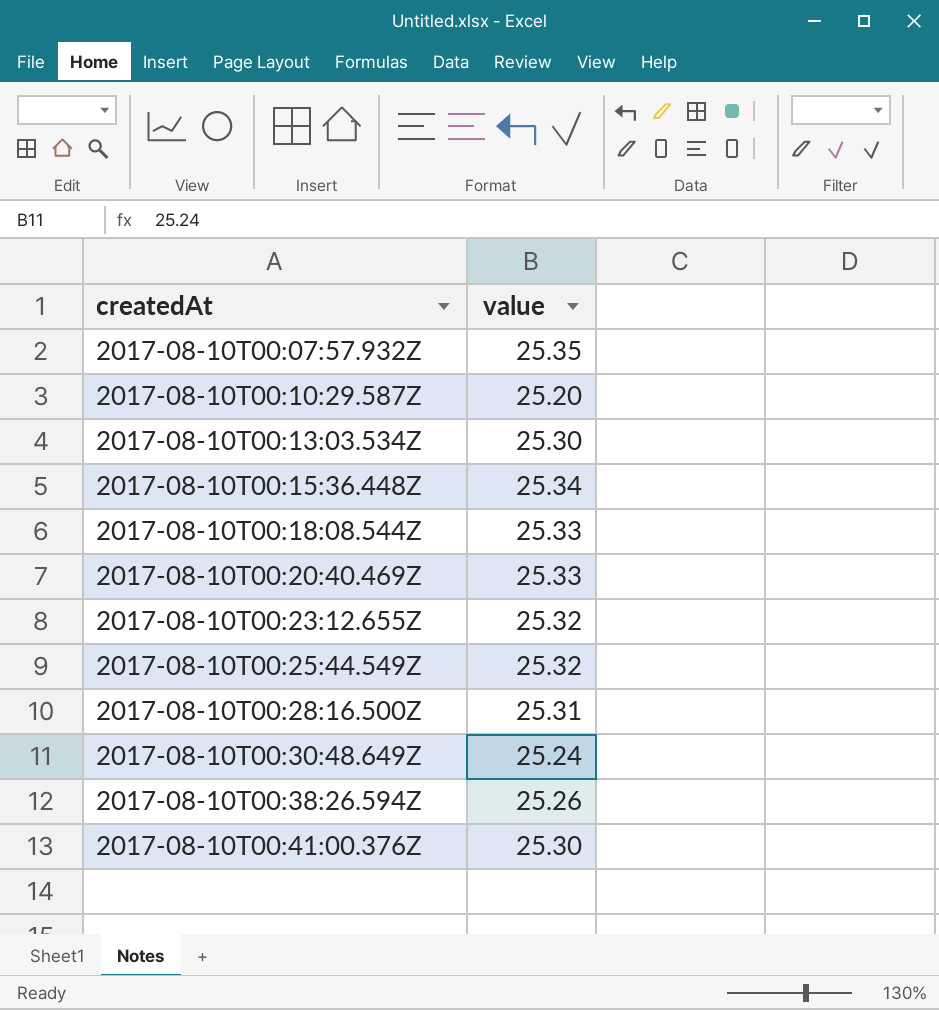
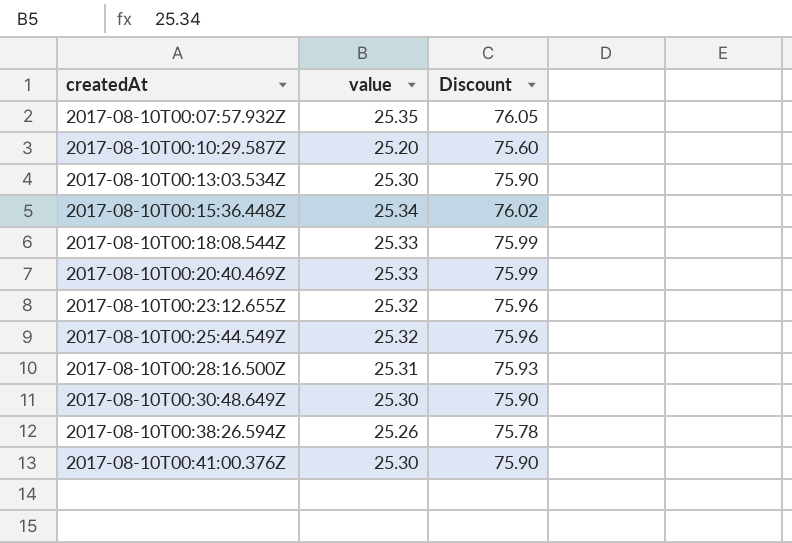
column Discount | formula: none -> [value] * 3
2017-08-10T00:30:48.649Z | value: 25.24 -> 25.30

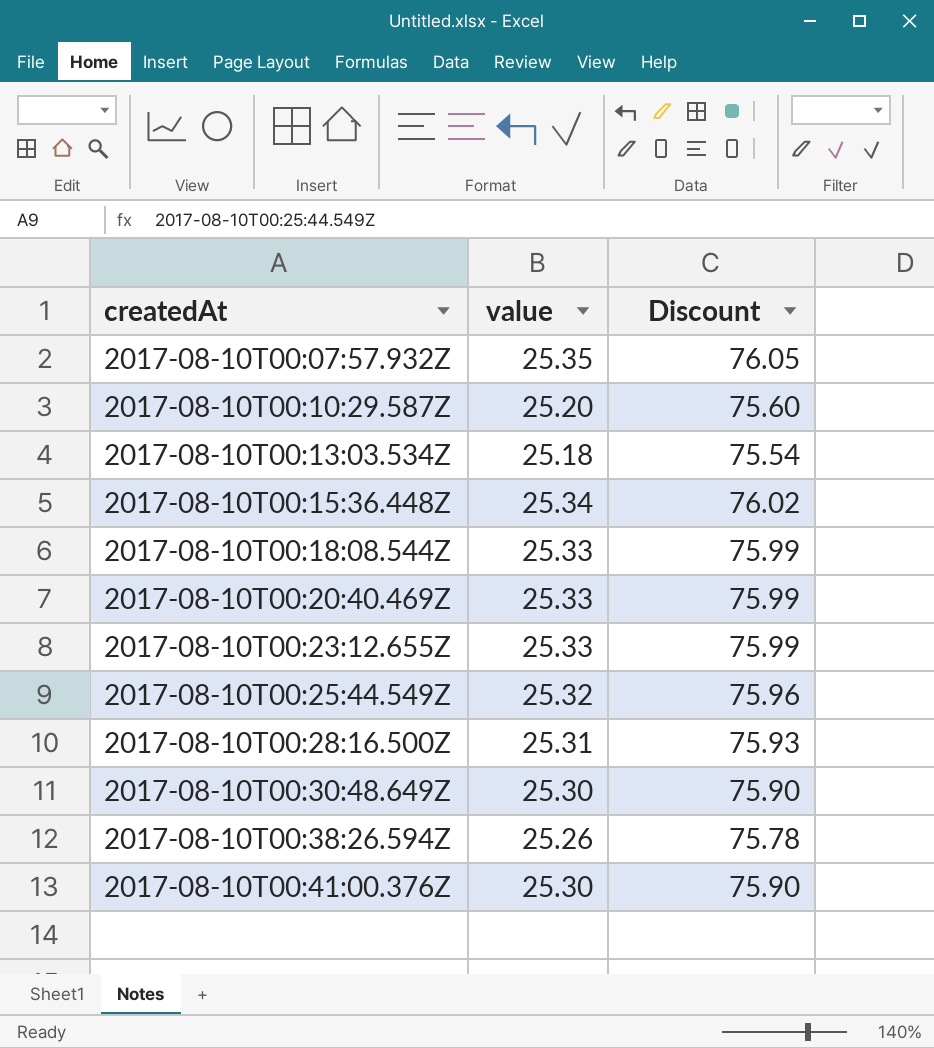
2017-08-10T00:13:03.534Z | value: 25.30 -> 25.18
2017-08-10T00:13:03.534Z | Discount: 75.90 -> 75.54
2017-08-10T00:23:12.655Z | value: 25.32 -> 25.33
2017-08-10T00:23:12.655Z | Discount: 75.96 -> 75.99

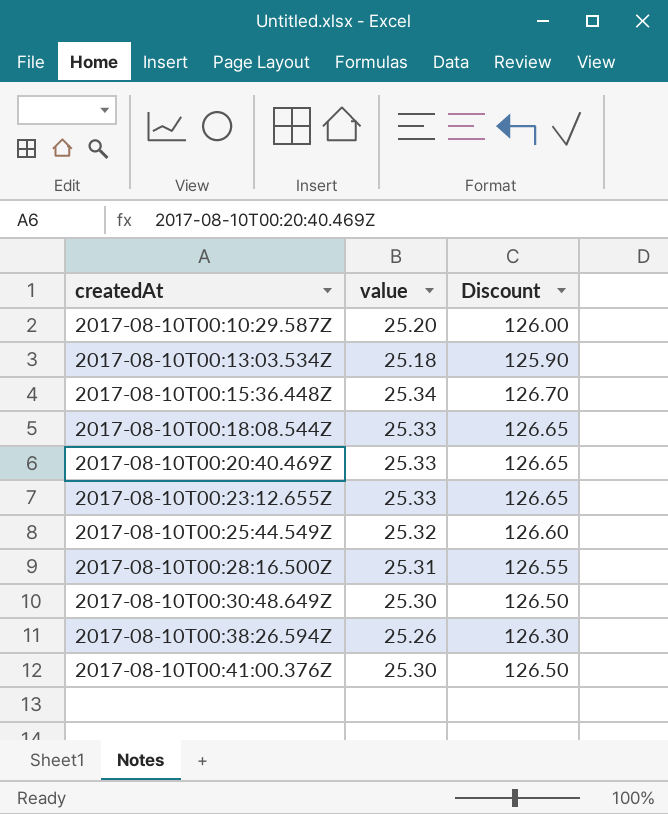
column Discount | formula: [value] * 3 -> [value] * 5
row 2017-08-10T00:07:57.932Z: 25.35 | 76.05 -> none

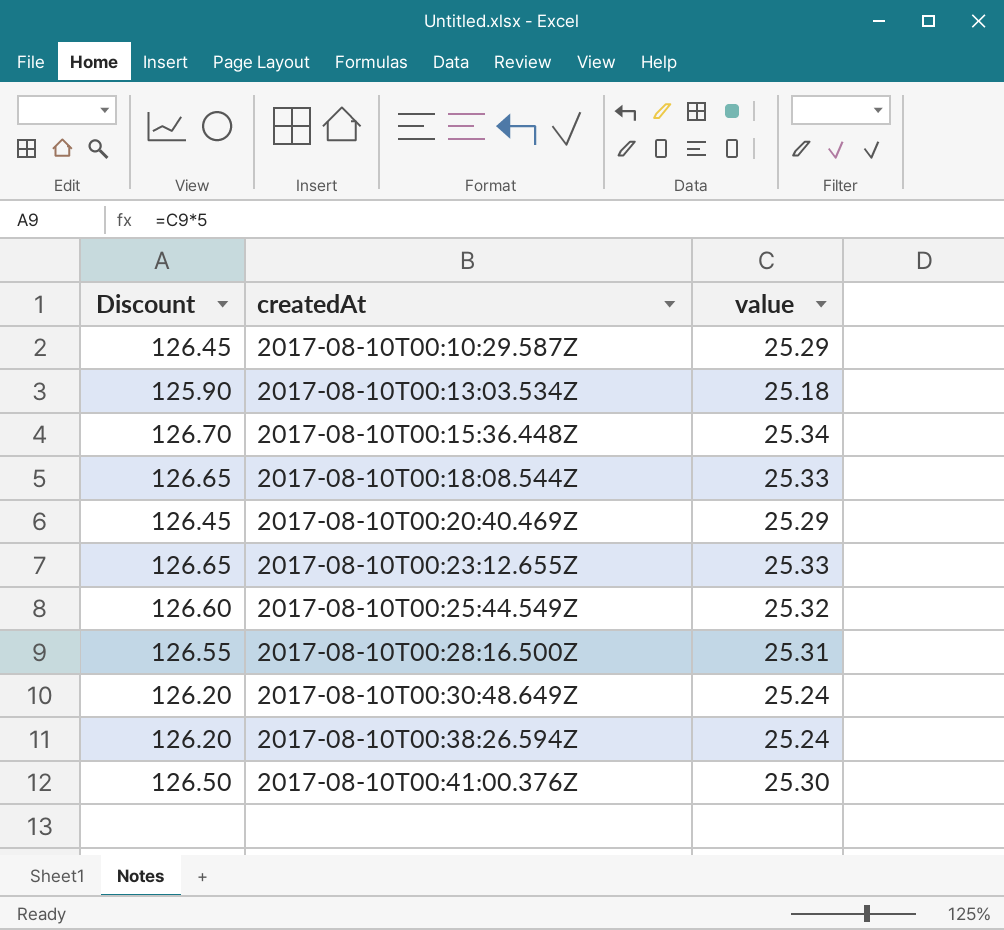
column Discount | position: 3 -> 1
2017-08-10T00:10:29.587Z | Discount: 126.00 -> 126.45
2017-08-10T00:10:29.587Z | value: 25.20 -> 25.29
2017-08-10T00:20:40.469Z | Discount: 126.65 -> 126.45
2017-08-10T00:20:40.469Z | value: 25.33 -> 25.29
2017-08-10T00:30:48.649Z | Discount: 126.50 -> 126.20
2017-08-10T00:30:48.649Z | value: 25.30 -> 25.24
2017-08-10T00:38:26.594Z | Discount: 126.30 -> 126.20
2017-08-10T00:38:26.594Z | value: 25.26 -> 25.24

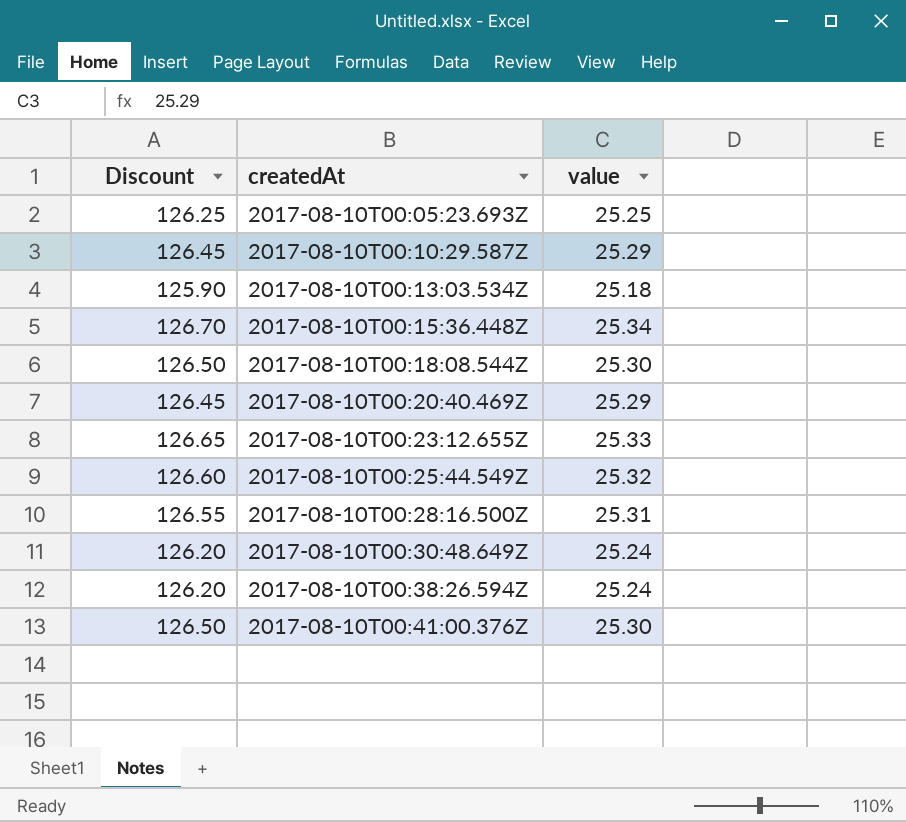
row 2017-08-10T00:05:23.693Z: none -> 126.25 | 25.25
2017-08-10T00:18:08.544Z | Discount: 126.65 -> 126.50
2017-08-10T00:18:08.544Z | value: 25.33 -> 25.30

